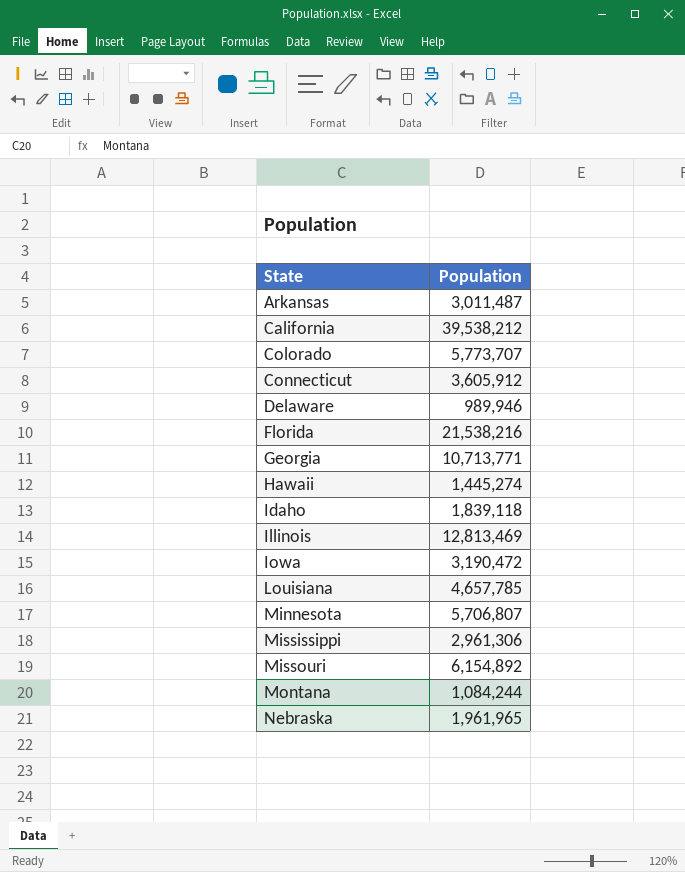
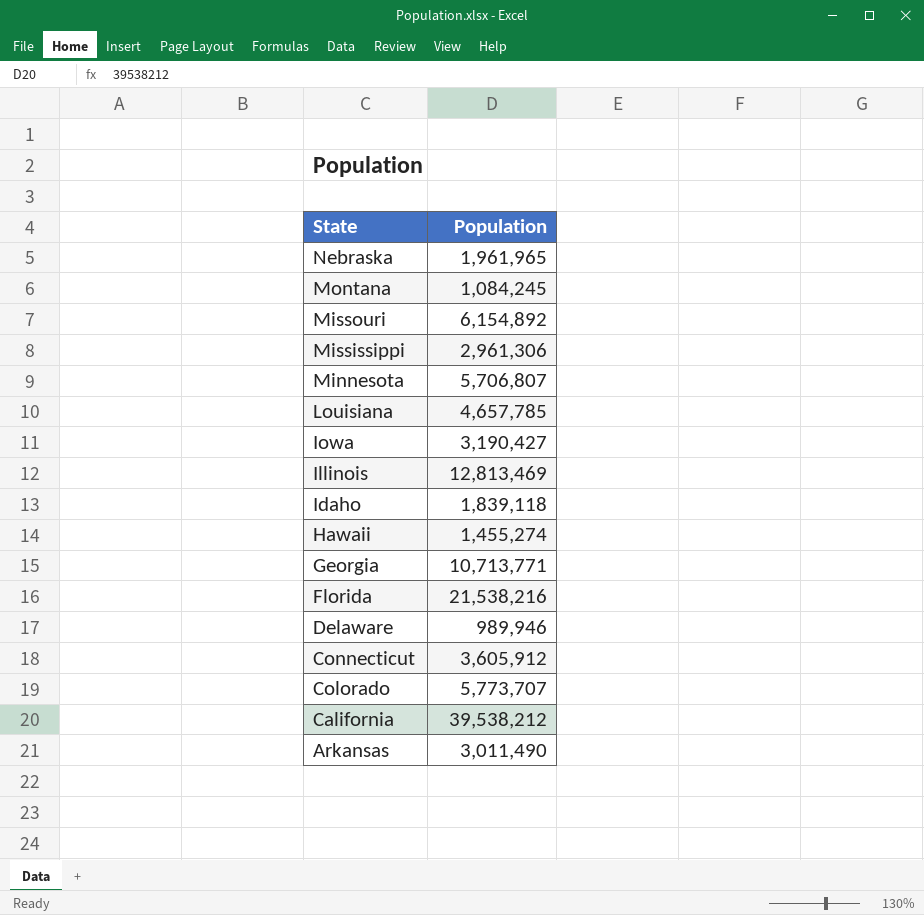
row order: State ascending -> State descending
Montana | Population: 1,084,244 -> 1,084,245
Iowa | Population: 3,190,472 -> 3,190,427
Hawaii | Population: 1,445,274 -> 1,455,274
Arkansas | Population: 3,011,487 -> 3,011,490

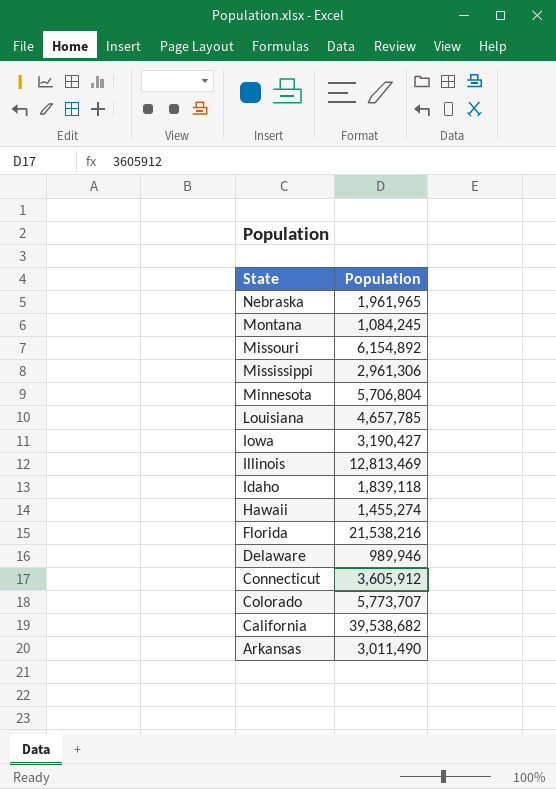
row Georgia: 10,713,771 -> none
Minnesota | Population: 5,706,807 -> 5,706,804
California | Population: 39,538,212 -> 39,538,682

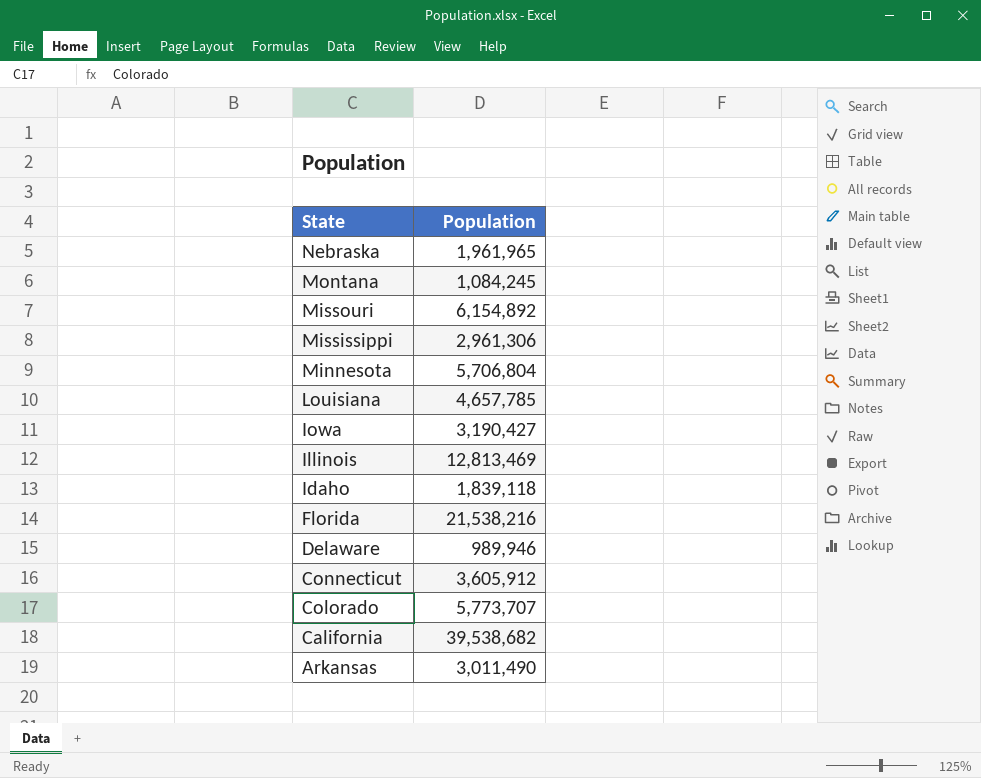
row Hawaii: 1,455,274 -> none

